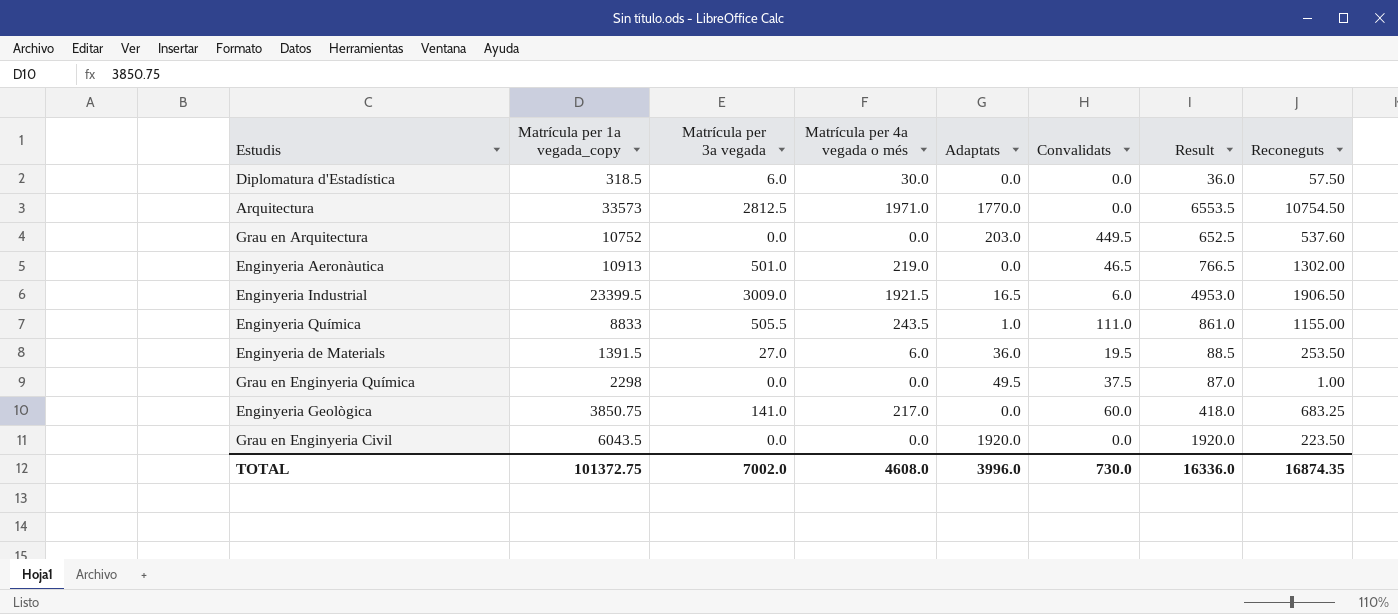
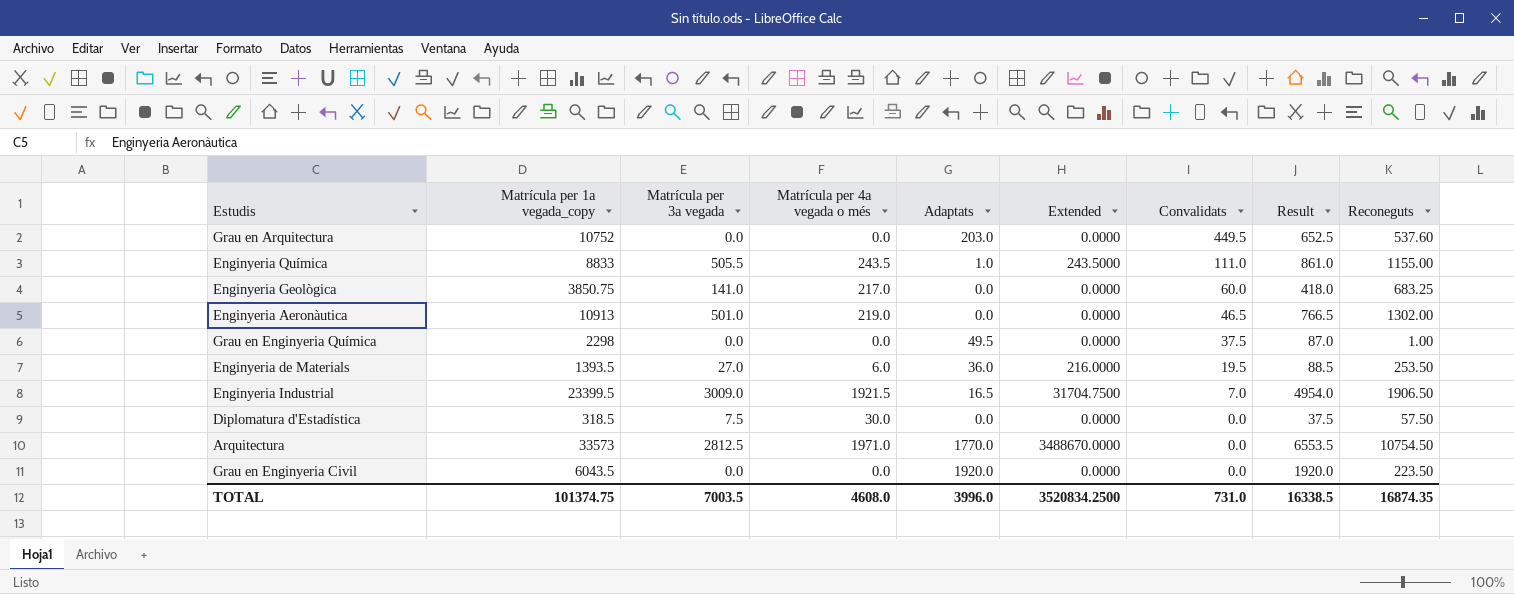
row order: none -> Convalidats descending
column Extended | formula: none -> [Matrícula per 4a vegada o més] * [Adaptats]
Enginyeria de Materials | Matrícula per 1a vegada_copy: 1391.5 -> 1393.5
Enginyeria Industrial | Convalidats: 6.0 -> 7.0
Enginyeria Industrial | Result: 4953.0 -> 4954.0
Diplomatura d'Estadística | Matrícula per 3a vegada: 6.0 -> 7.5
Diplomatura d'Estadística | Result: 36.0 -> 37.5
TOTAL | Matrícula per 1a vegada_copy: 101372.75 -> 101374.75
TOTAL | Matrícula per 3a vegada: 7002.0 -> 7003.5
TOTAL | Convalidats: 730.0 -> 731.0
TOTAL | Result: 16336.0 -> 16338.5

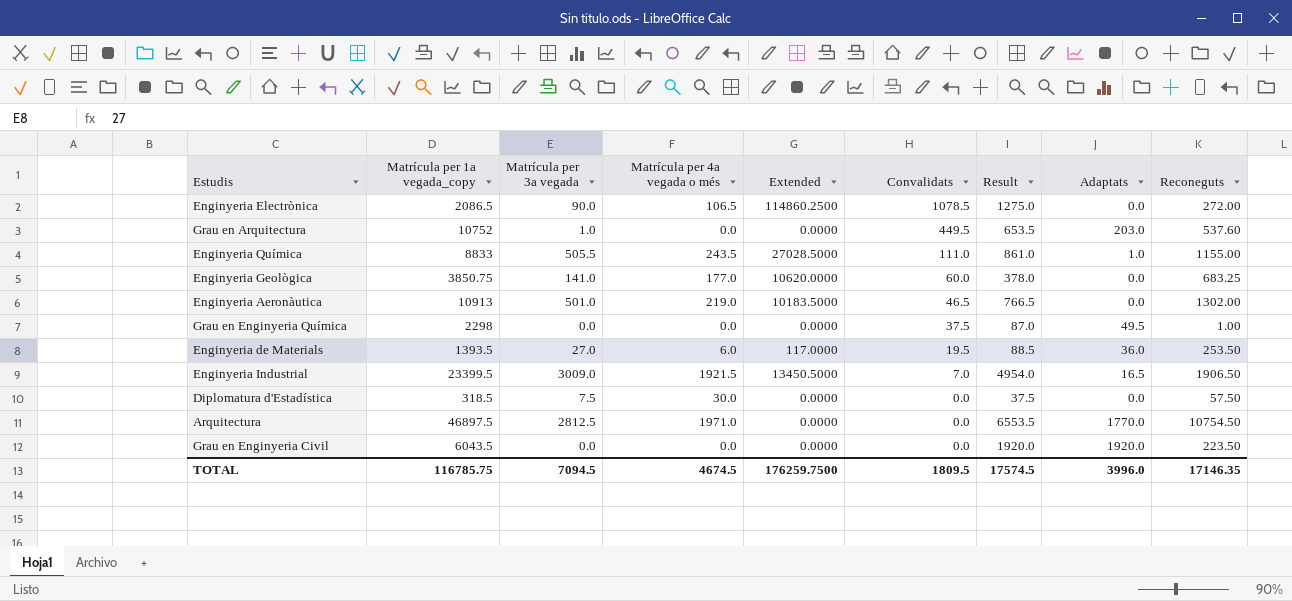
column Extended | formula: [Matrícula per 4a vegada o més] * [Adaptats] -> [Matrícula per 4a vegada o més] * [Convalidats]
column Adaptats | position: 5 -> 8
row Enginyeria Electrònica: none -> 2086.5 | 90.0 | 106.5 | 114860.2500 | 1078.5 | 1275.0 | 0.0 | 272.00
Grau en Arquitectura | Matrícula per 3a vegada: 0.0 -> 1.0
Grau en Arquitectura | Result: 652.5 -> 653.5
Enginyeria Geològica | Matrícula per 4a vegada o més: 217.0 -> 177.0
Enginyeria Geològica | Result: 418.0 -> 378.0
Arquitectura | Matrícula per 1a vegada_copy: 33573 -> 46897.5
TOTAL | Matrícula per 1a vegada_copy: 101374.75 -> 116785.75
TOTAL | Matrícula per 3a vegada: 7003.5 -> 7094.5
TOTAL | Matrícula per 4a vegada o més: 4608.0 -> 4674.5
TOTAL | Extended: 3520834.2500 -> 176259.7500
TOTAL | Convalidats: 731.0 -> 1809.5
TOTAL | Result: 16338.5 -> 17574.5
TOTAL | Reconeguts: 16874.35 -> 17146.35

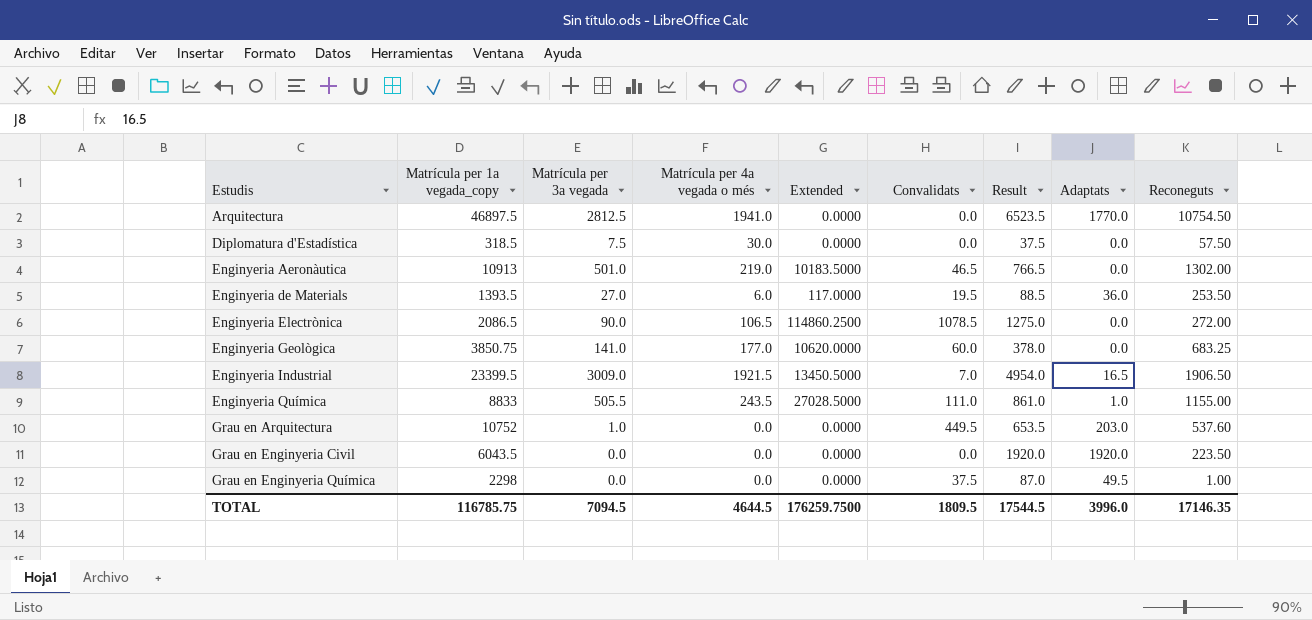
row order: Convalidats descending -> Estudis ascending
Arquitectura | Matrícula per 4a vegada o més: 1971.0 -> 1941.0
Arquitectura | Result: 6553.5 -> 6523.5
TOTAL | Matrícula per 4a vegada o més: 4674.5 -> 4644.5
TOTAL | Result: 17574.5 -> 17544.5

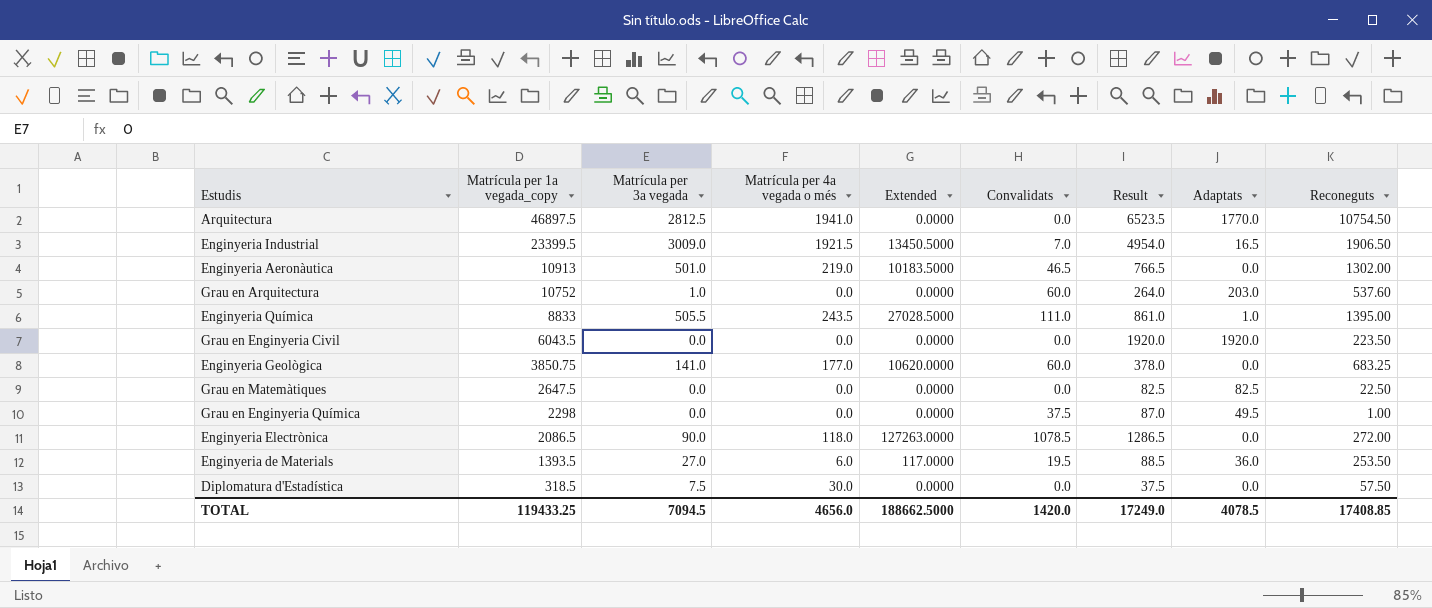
row order: Estudis ascending -> Matrícula per 1a vegada_copy descending
Grau en Arquitectura | Convalidats: 449.5 -> 60.0
Grau en Arquitectura | Result: 653.5 -> 264.0
Enginyeria Química | Reconeguts: 1155.00 -> 1395.00
row Grau en Matemàtiques: none -> 2647.5 | 0.0 | 0.0 | 0.0000 | 0.0 | 82.5 | 82.5 | 22.50
Enginyeria Electrònica | Matrícula per 4a vegada o més: 106.5 -> 118.0
Enginyeria Electrònica | Extended: 114860.2500 -> 127263.0000
Enginyeria Electrònica | Result: 1275.0 -> 1286.5
TOTAL | Matrícula per 1a vegada_copy: 116785.75 -> 119433.25
TOTAL | Matrícula per 4a vegada o més: 4644.5 -> 4656.0
TOTAL | Extended: 176259.7500 -> 188662.5000
TOTAL | Convalidats: 1809.5 -> 1420.0
TOTAL | Result: 17544.5 -> 17249.0
TOTAL | Adaptats: 3996.0 -> 4078.5
TOTAL | Reconeguts: 17146.35 -> 17408.85

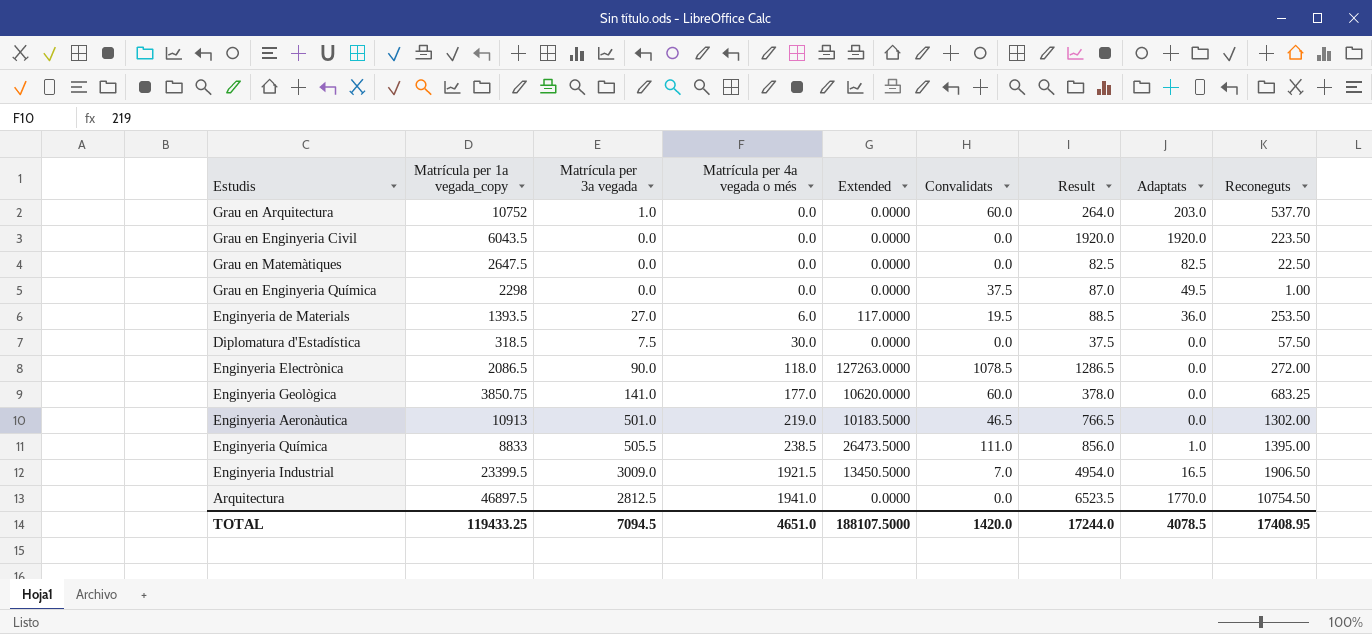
row order: Matrícula per 1a vegada_copy descending -> Matrícula per 4a vegada o més ascending
Grau en Arquitectura | Reconeguts: 537.60 -> 537.70
Enginyeria Química | Matrícula per 4a vegada o més: 243.5 -> 238.5
Enginyeria Química | Extended: 27028.5000 -> 26473.5000
Enginyeria Química | Result: 861.0 -> 856.0
TOTAL | Matrícula per 4a vegada o més: 4656.0 -> 4651.0
TOTAL | Extended: 188662.5000 -> 188107.5000
TOTAL | Result: 17249.0 -> 17244.0
TOTAL | Reconeguts: 17408.85 -> 17408.95

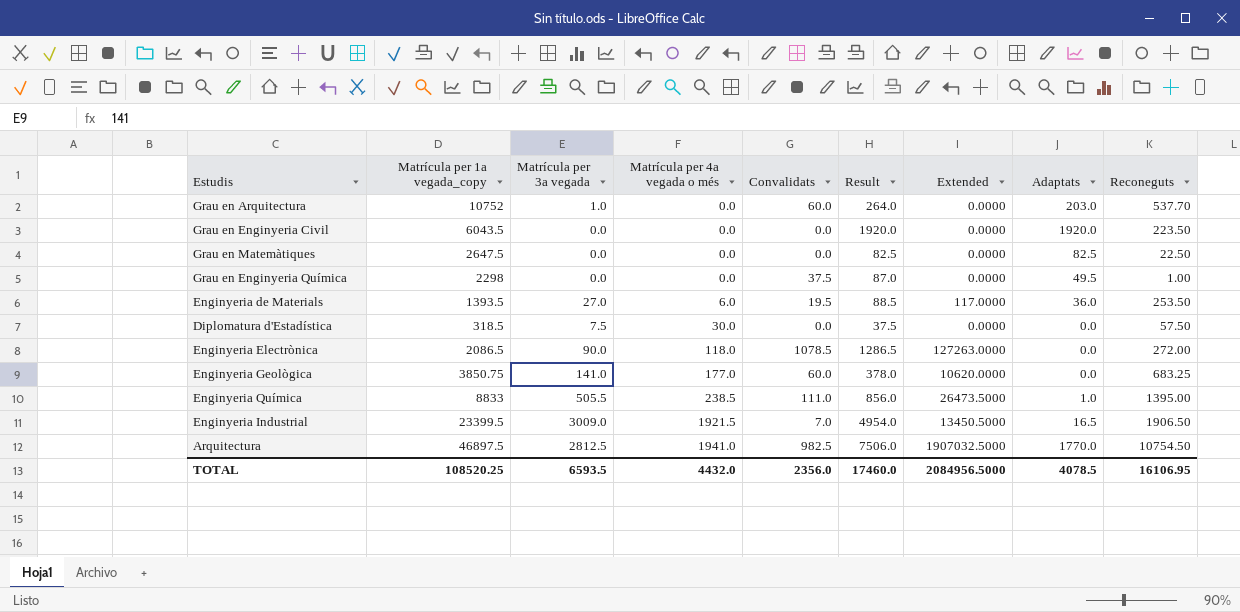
column Extended | position: 5 -> 7
row Enginyeria Aeronàutica: 10913 | 501.0 | 219.0 | 10183.5000 | 46.5 | 766.5 | 0.0 | 1302.00 -> none
Arquitectura | Convalidats: 0.0 -> 982.5
Arquitectura | Result: 6523.5 -> 7506.0
Arquitectura | Extended: 0.0000 -> 1907032.5000
TOTAL | Matrícula per 1a vegada_copy: 119433.25 -> 108520.25
TOTAL | Matrícula per 3a vegada: 7094.5 -> 6593.5
TOTAL | Matrícula per 4a vegada o més: 4651.0 -> 4432.0
TOTAL | Convalidats: 1420.0 -> 2356.0
TOTAL | Result: 17244.0 -> 17460.0
TOTAL | Extended: 188107.5000 -> 2084956.5000
TOTAL | Reconeguts: 17408.95 -> 16106.95

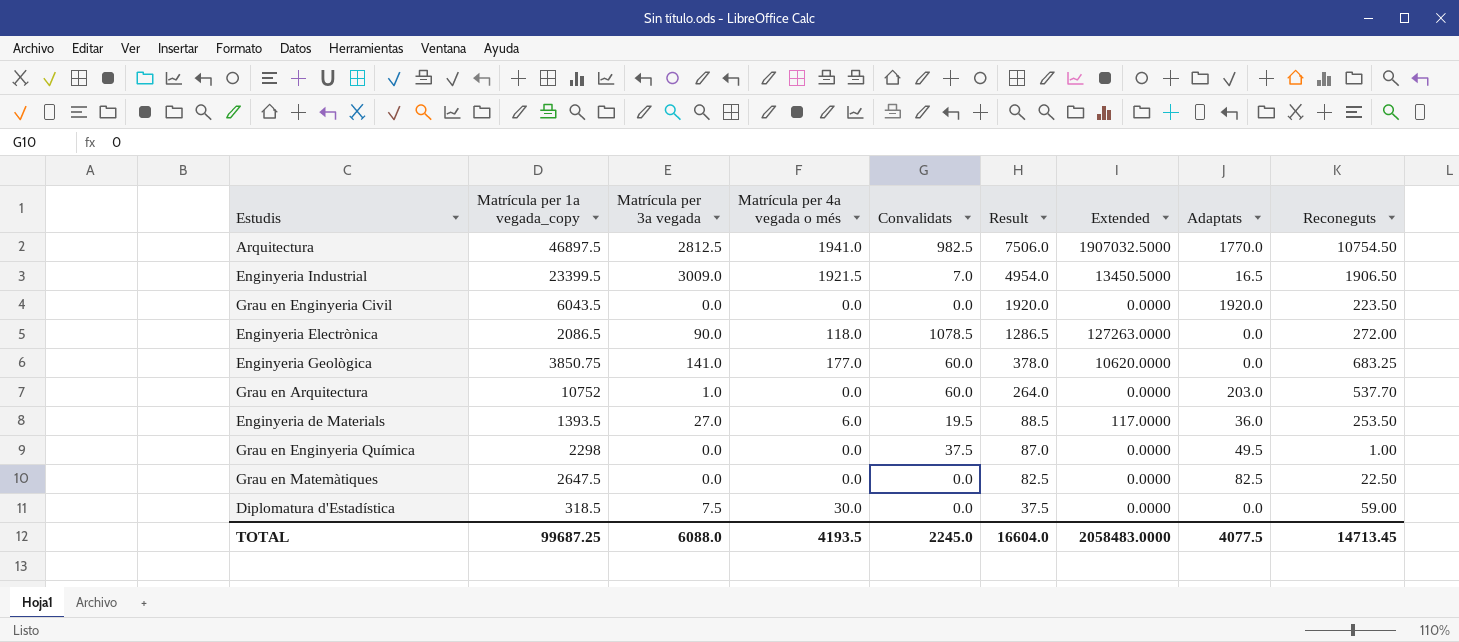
row order: Matrícula per 4a vegada o més ascending -> Result descending
row Enginyeria Química: 8833 | 505.5 | 238.5 | 111.0 | 856.0 | 26473.5000 | 1.0 | 1395.00 -> none
Diplomatura d'Estadística | Reconeguts: 57.50 -> 59.00
TOTAL | Matrícula per 1a vegada_copy: 108520.25 -> 99687.25
TOTAL | Matrícula per 3a vegada: 6593.5 -> 6088.0
TOTAL | Matrícula per 4a vegada o més: 4432.0 -> 4193.5
TOTAL | Convalidats: 2356.0 -> 2245.0
TOTAL | Result: 17460.0 -> 16604.0
TOTAL | Extended: 2084956.5000 -> 2058483.0000
TOTAL | Adaptats: 4078.5 -> 4077.5
TOTAL | Reconeguts: 16106.95 -> 14713.45

